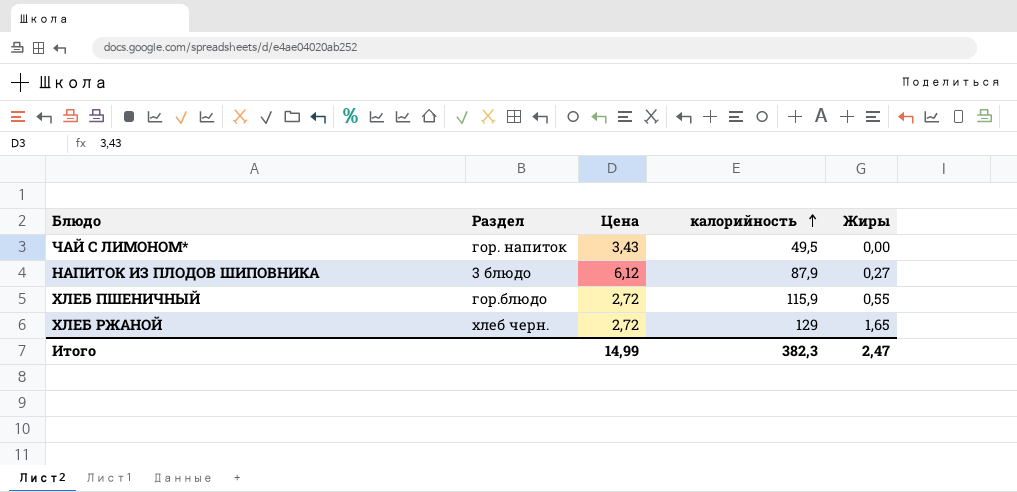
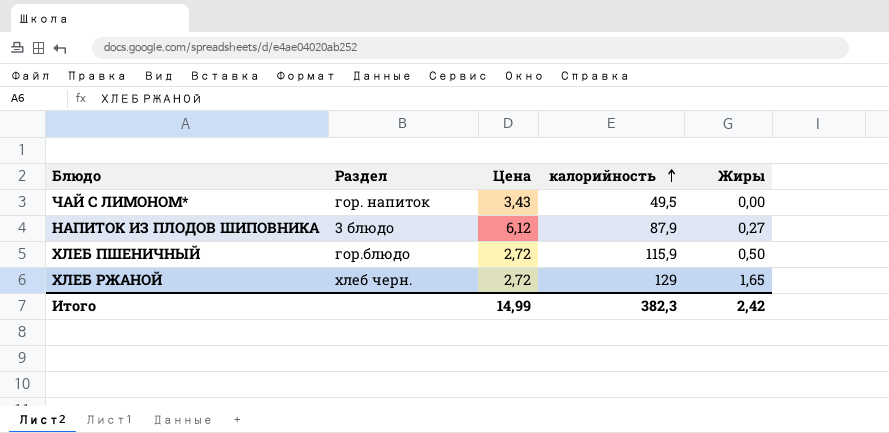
ХЛЕБ ПШЕНИЧНЫЙ | Жиры: 0,55 -> 0,50
Итого | Жиры: 2,47 -> 2,42

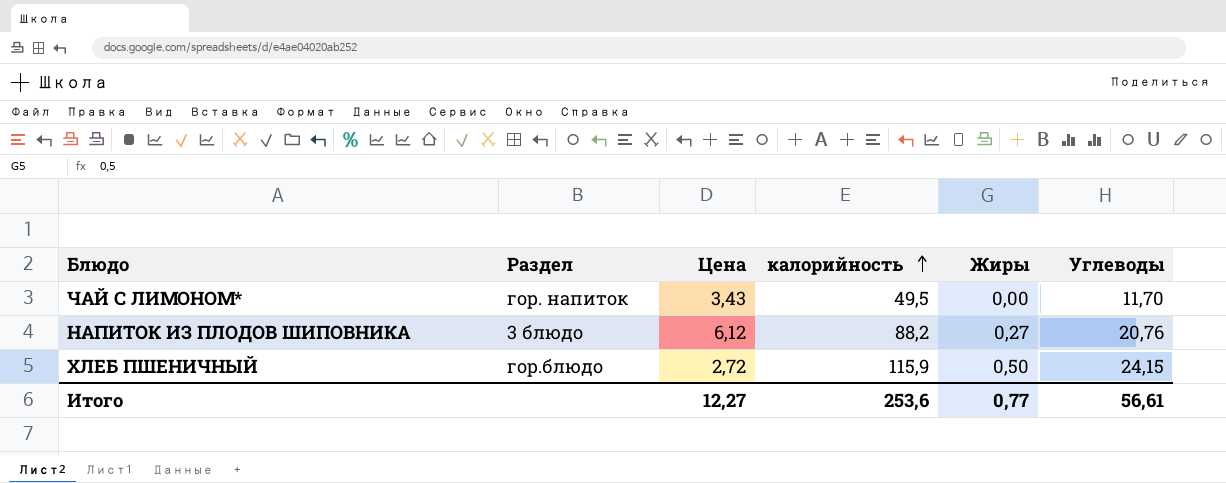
column Углеводы | position: none -> 6
row ХЛЕБ РЖАНОЙ: хлеб черн. | 2,72 | 129 | 1,65 -> none
НАПИТОК ИЗ ПЛОДОВ ШИПОВНИКА | калорийность: 87,9 -> 88,2
Итого | Цена: 14,99 -> 12,27
Итого | калорийность: 382,3 -> 253,6
Итого | Жиры: 2,42 -> 0,77

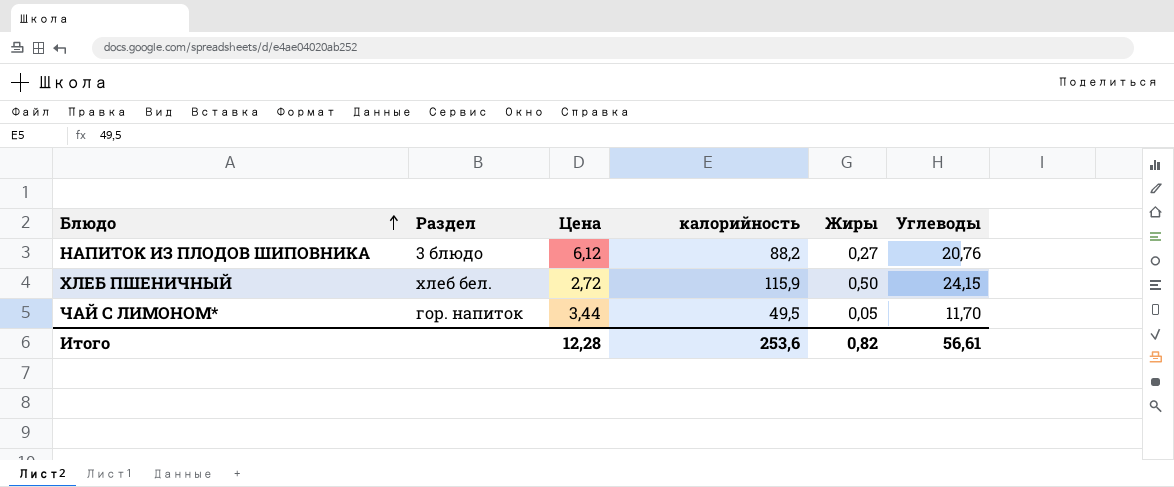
row order: калорийность ascending -> Блюдо ascending
ХЛЕБ ПШЕНИЧНЫЙ | Раздел: гор.блюдо -> хлеб бел.
ЧАЙ С ЛИМОНОМ* | Цена: 3,43 -> 3,44
ЧАЙ С ЛИМОНОМ* | Жиры: 0,00 -> 0,05
Итого | Цена: 12,27 -> 12,28
Итого | Жиры: 0,77 -> 0,82

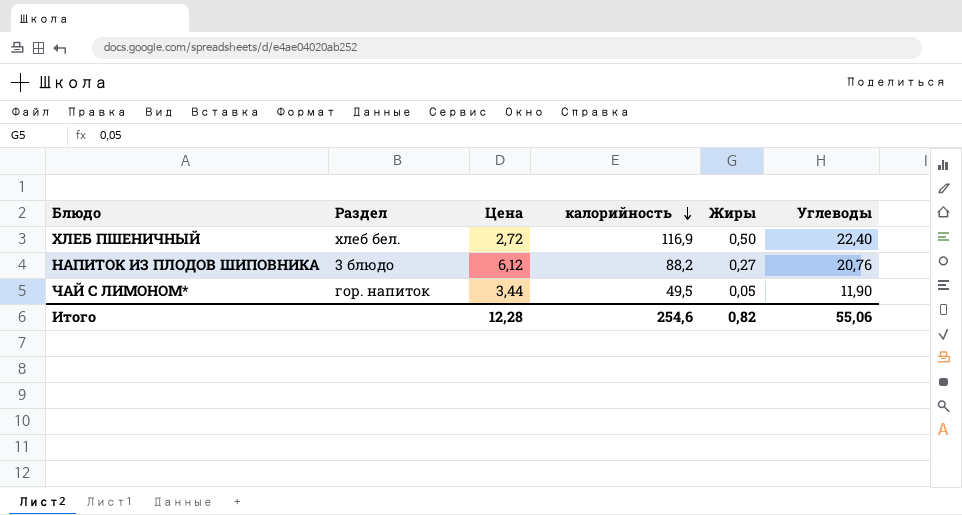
row order: Блюдо ascending -> калорийность descending
ХЛЕБ ПШЕНИЧНЫЙ | калорийность: 115,9 -> 116,9
ХЛЕБ ПШЕНИЧНЫЙ | Углеводы: 24,15 -> 22,40
ЧАЙ С ЛИМОНОМ* | Углеводы: 11,70 -> 11,90
Итого | калорийность: 253,6 -> 254,6
Итого | Углеводы: 56,61 -> 55,06

